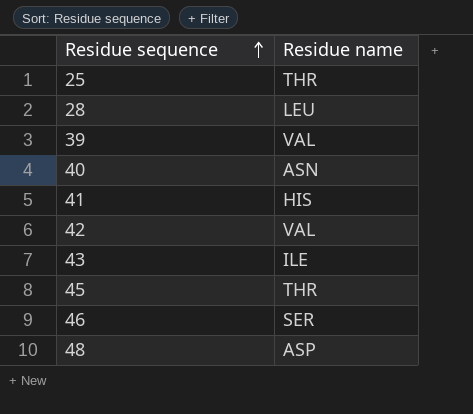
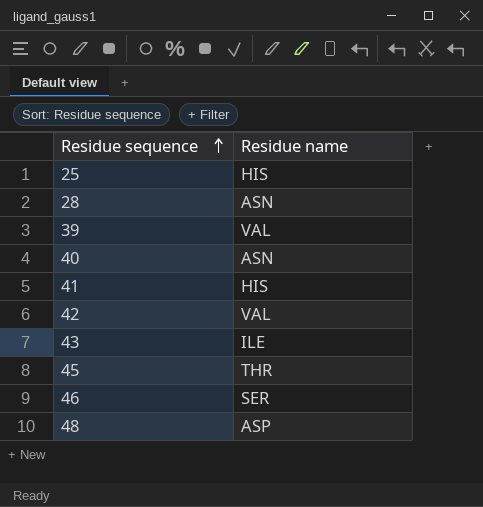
25 | Residue name: THR -> HIS
28 | Residue name: LEU -> ASN

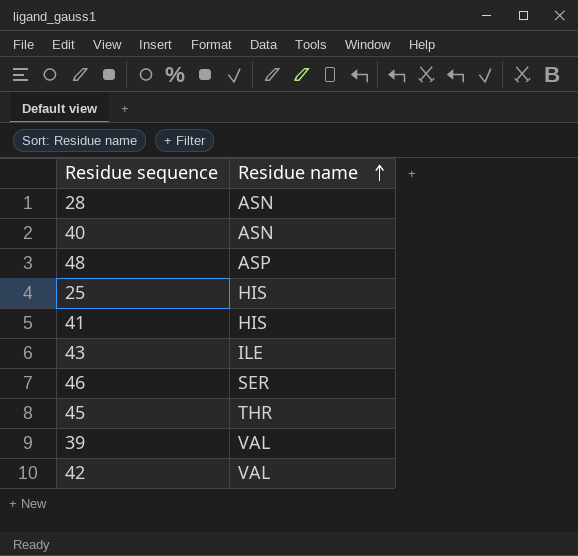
row order: Residue sequence ascending -> Residue name ascending

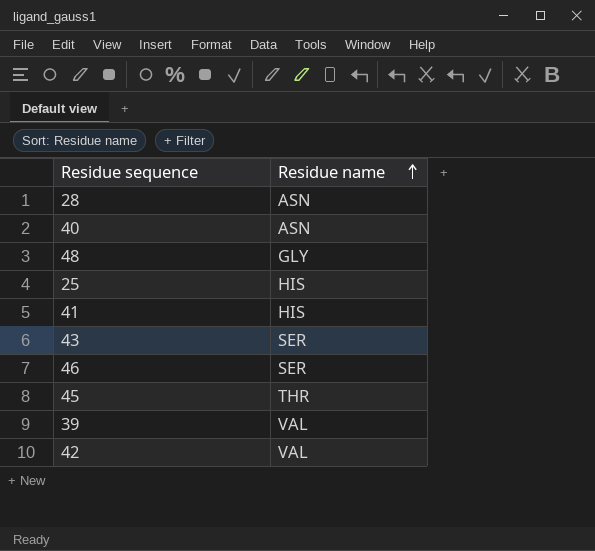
48 | Residue name: ASP -> GLY
43 | Residue name: ILE -> SER

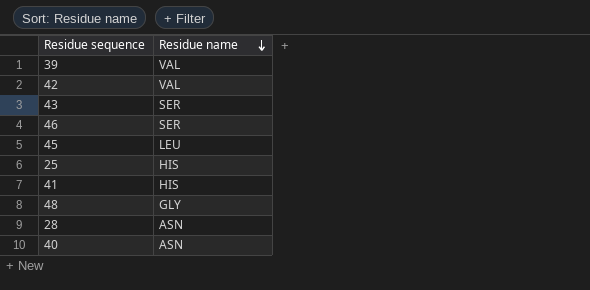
row order: Residue name ascending -> Residue name descending
45 | Residue name: THR -> LEU

